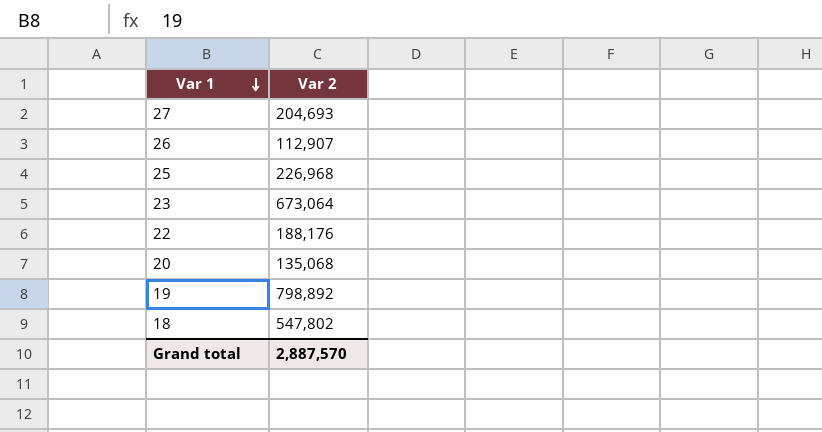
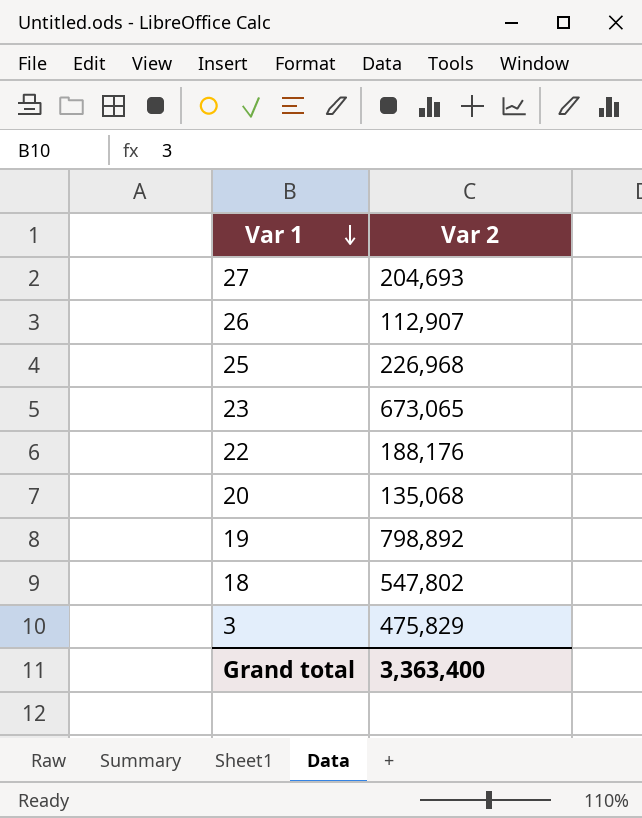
23 | Var 2: 673,064 -> 673,065
row 3: none -> 475,829
Grand total | Var 2: 2,887,570 -> 3,363,400

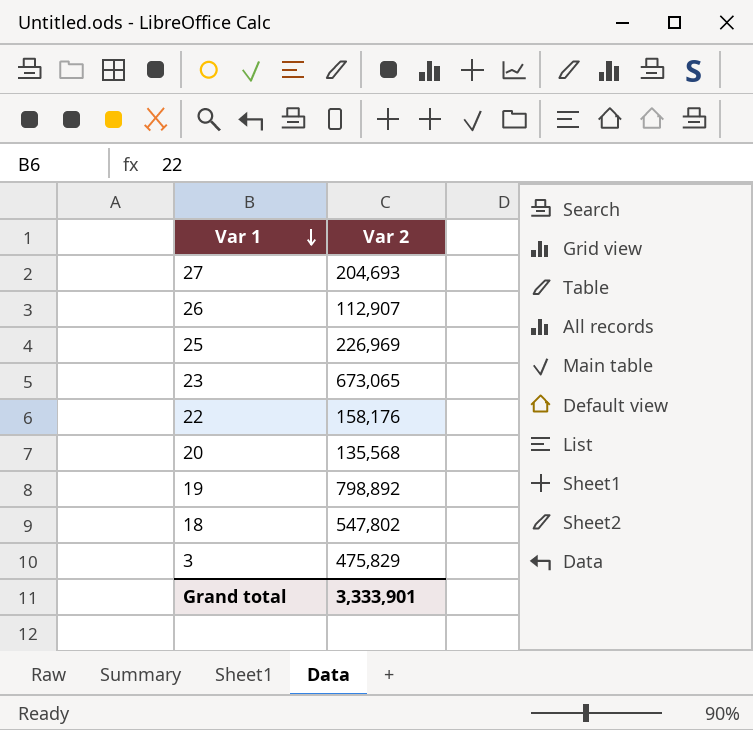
25 | Var 2: 226,968 -> 226,969
22 | Var 2: 188,176 -> 158,176
20 | Var 2: 135,068 -> 135,568
Grand total | Var 2: 3,363,400 -> 3,333,901

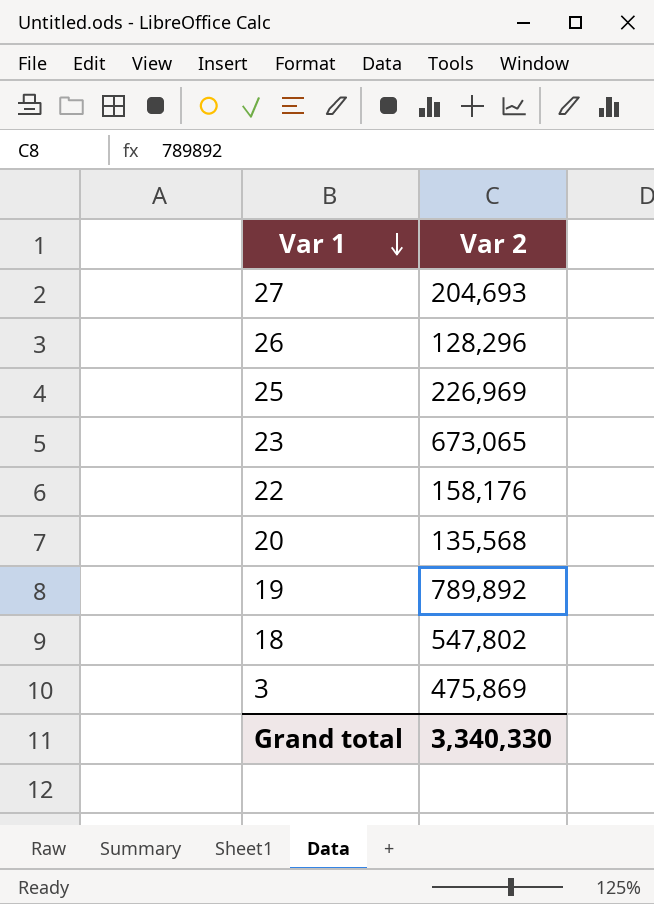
26 | Var 2: 112,907 -> 128,296
19 | Var 2: 798,892 -> 789,892
3 | Var 2: 475,829 -> 475,869
Grand total | Var 2: 3,333,901 -> 3,340,330

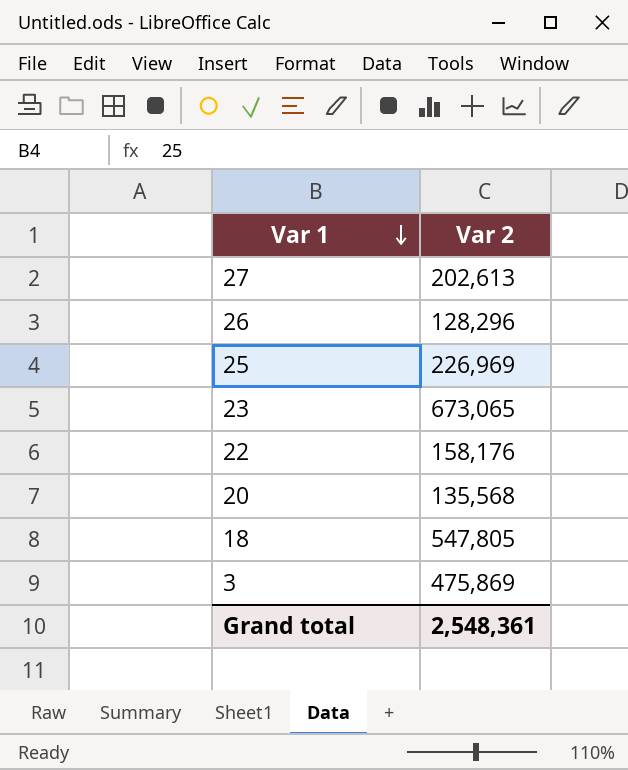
row 19: 789,892 -> none
27 | Var 2: 204,693 -> 202,613
18 | Var 2: 547,802 -> 547,805
Grand total | Var 2: 3,340,330 -> 2,548,361

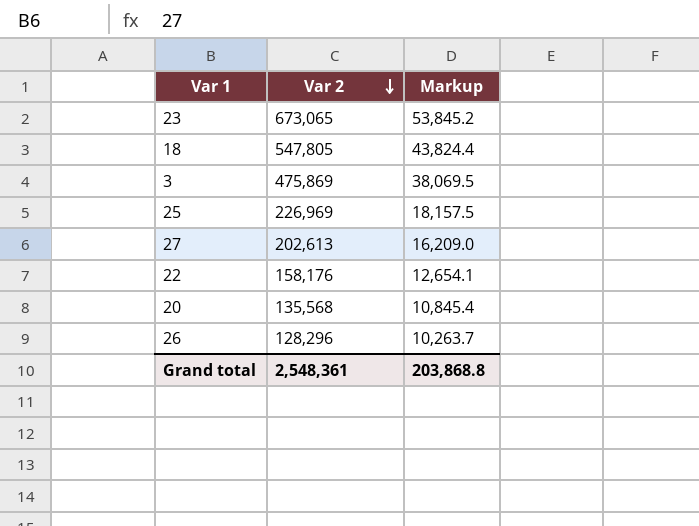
row order: Var 1 descending -> Var 2 descending
column Markup | formula: none -> [Var 2] * 0.08

